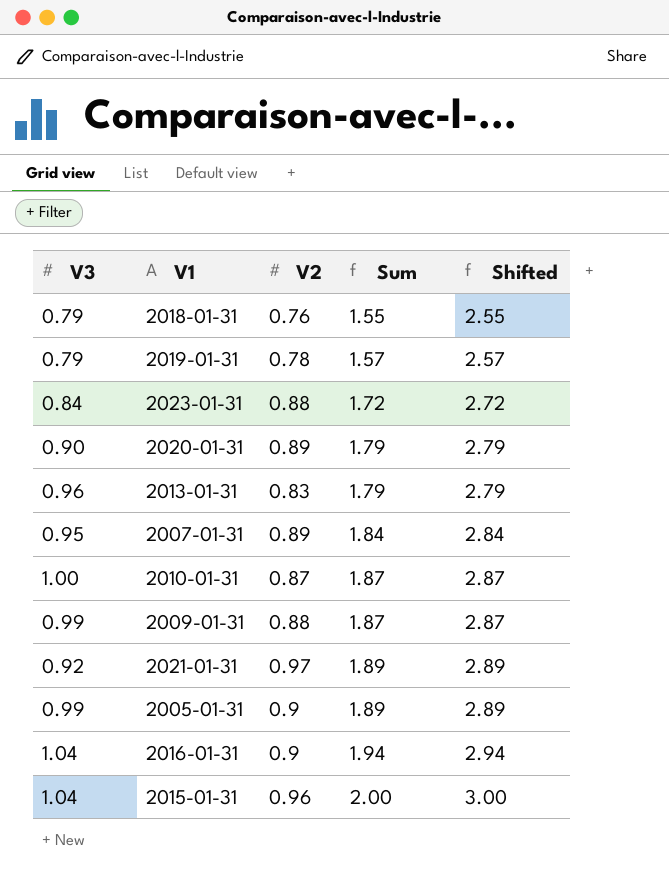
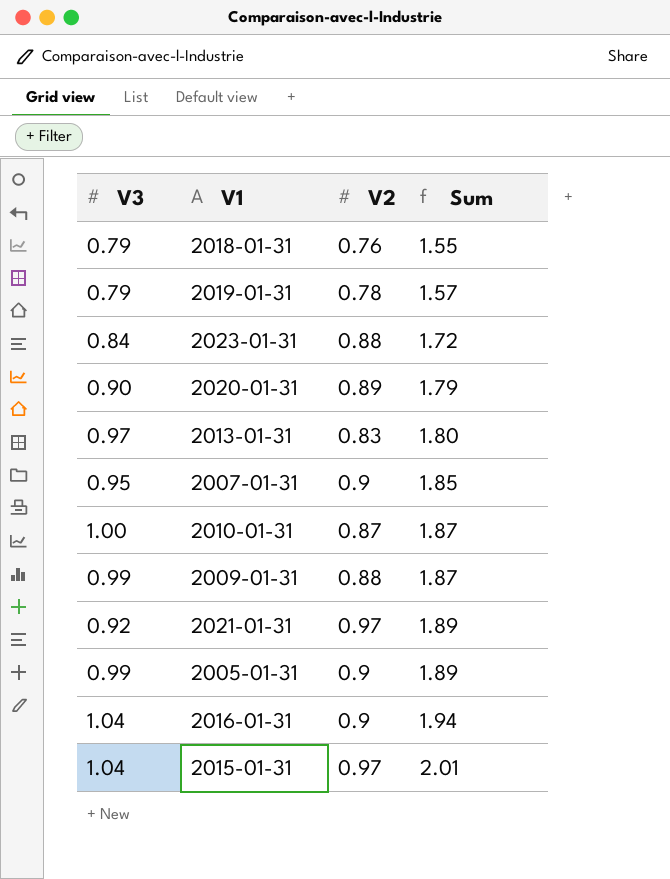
column Shifted | formula: [Sum] + 1 -> none
2013-01-31 | V3: 0.96 -> 0.97
2013-01-31 | Sum: 1.79 -> 1.80
2007-01-31 | V2: 0.89 -> 0.9
2007-01-31 | Sum: 1.84 -> 1.85
2015-01-31 | V2: 0.96 -> 0.97
2015-01-31 | Sum: 2.00 -> 2.01

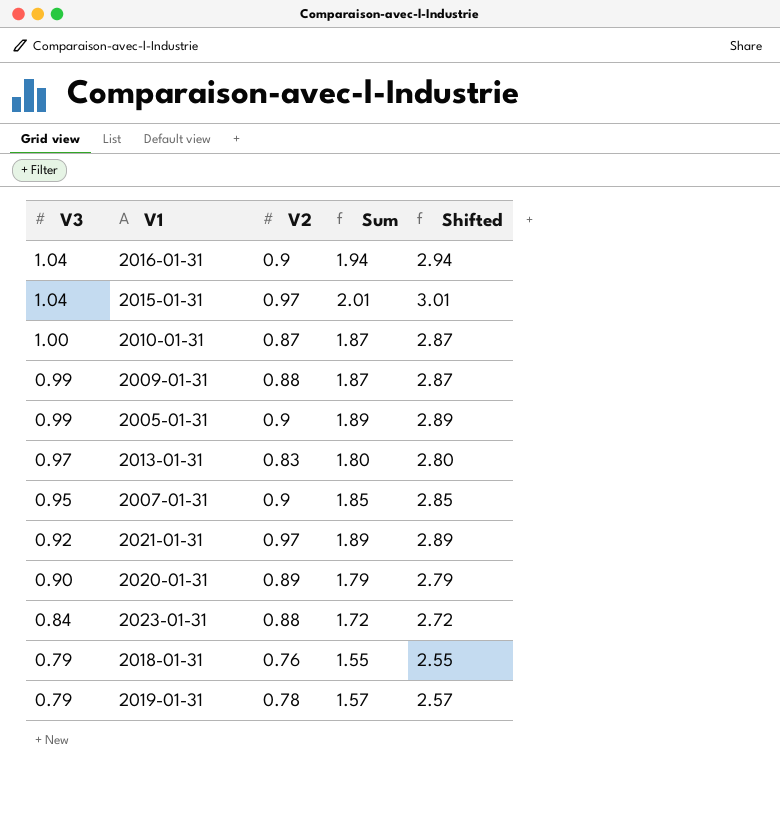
row order: Sum ascending -> V3 descending
column Shifted | formula: none -> [Sum] + 1

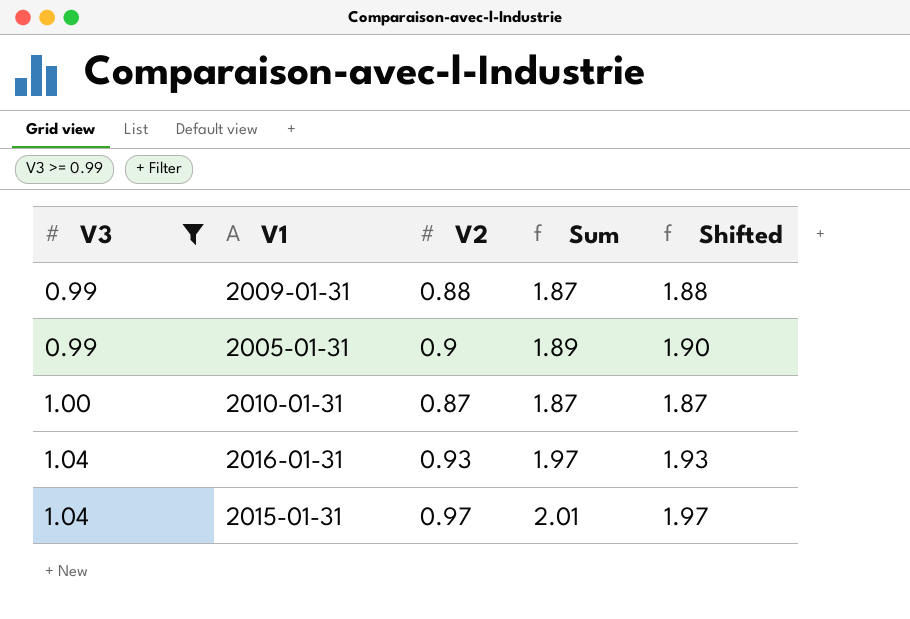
filter: none -> V3 >= 0.99
row order: V3 descending -> V3 ascending
column Shifted | formula: [Sum] + 1 -> [V2] + 1
2016-01-31 | V2: 0.9 -> 0.93
2016-01-31 | Sum: 1.94 -> 1.97

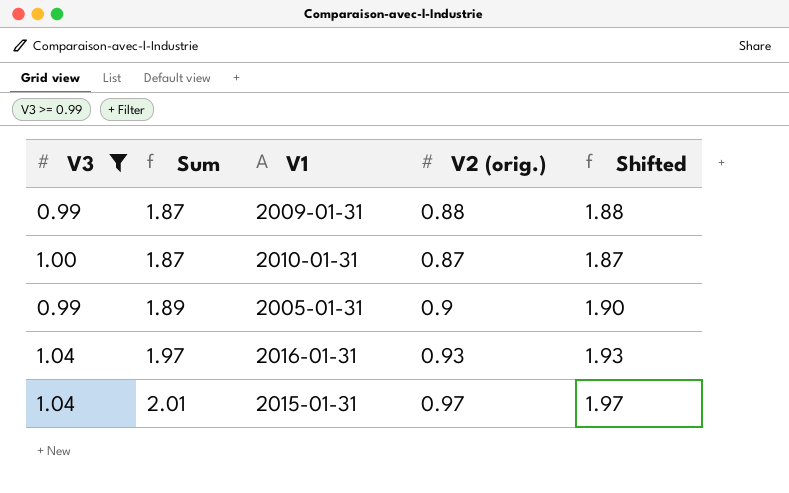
row order: V3 ascending -> Sum ascending
column Sum | position: 4 -> 2
column name: V2 -> V2 (orig.)

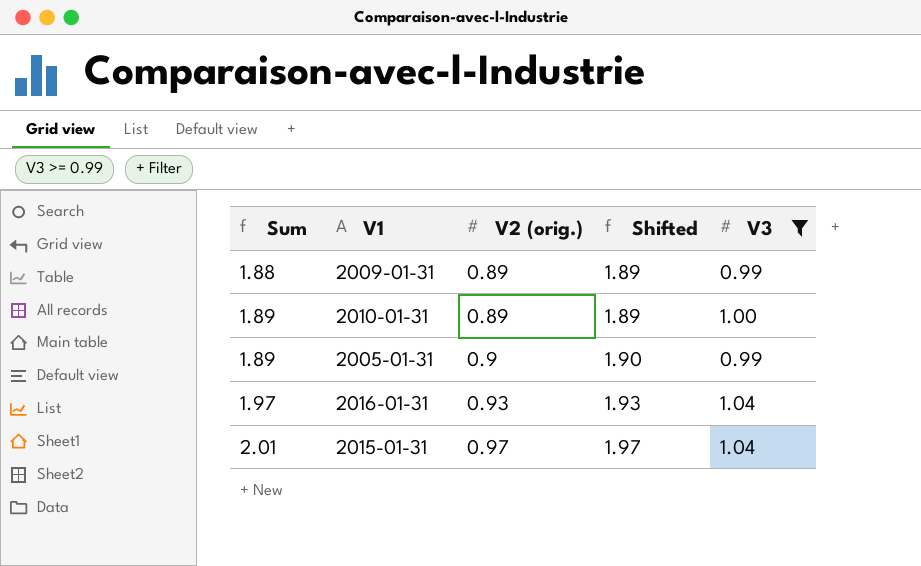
column V3 | position: 1 -> 5
2009-01-31 | Sum: 1.87 -> 1.88
2009-01-31 | V2 (orig.): 0.88 -> 0.89
2009-01-31 | Shifted: 1.88 -> 1.89
2010-01-31 | Sum: 1.87 -> 1.89
2010-01-31 | V2 (orig.): 0.87 -> 0.89
2010-01-31 | Shifted: 1.87 -> 1.89

